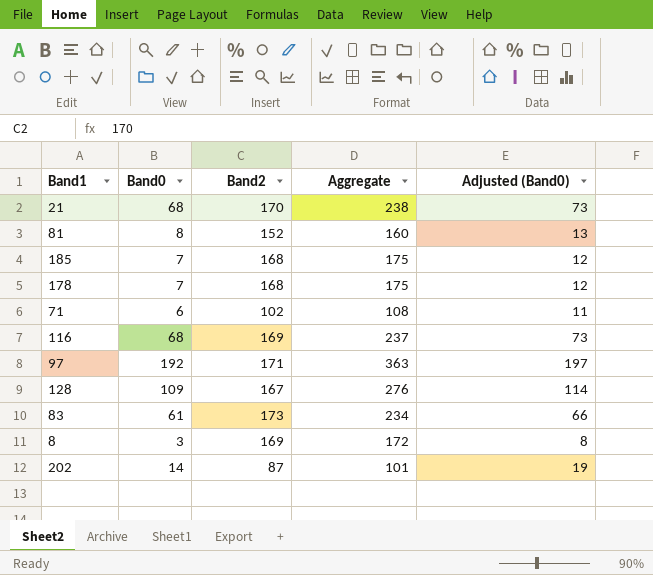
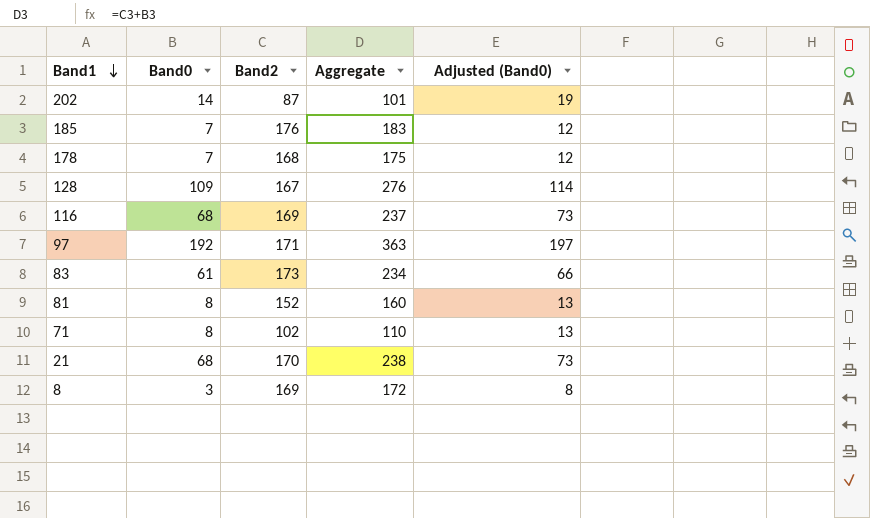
row order: none -> Band1 descending
185 | Band2: 168 -> 176
185 | Aggregate: 175 -> 183
71 | Band0: 6 -> 8
71 | Aggregate: 108 -> 110
71 | Adjusted (Band0): 11 -> 13

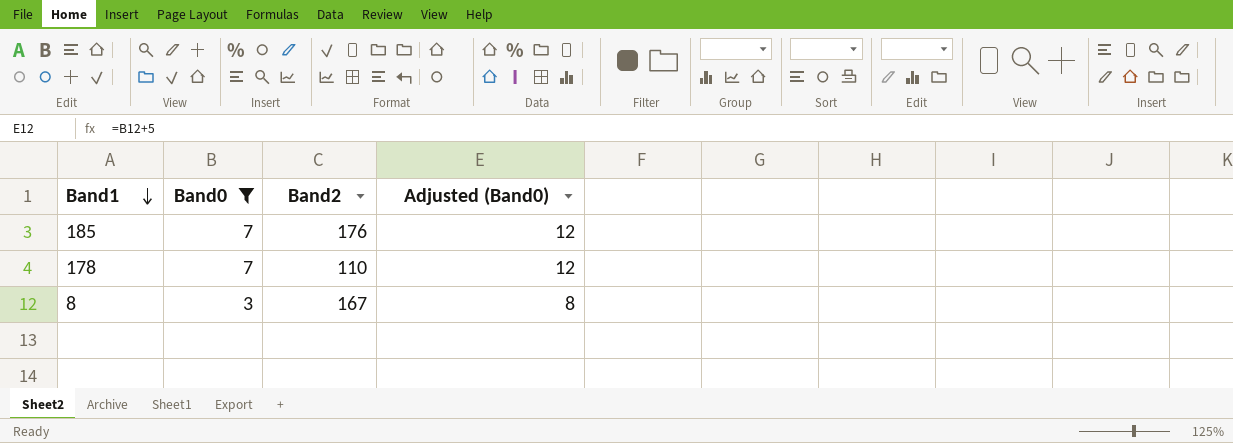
filter: none -> Band0 <= 7
column Aggregate | formula: [Band0] + [Band2] -> none
178 | Band2: 168 -> 110
8 | Band2: 169 -> 167

